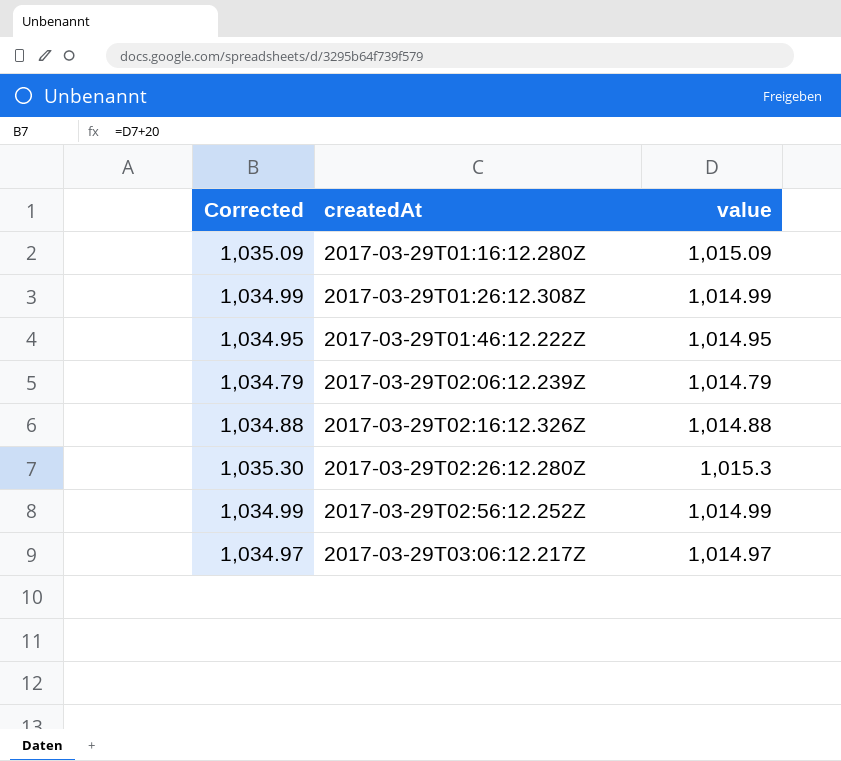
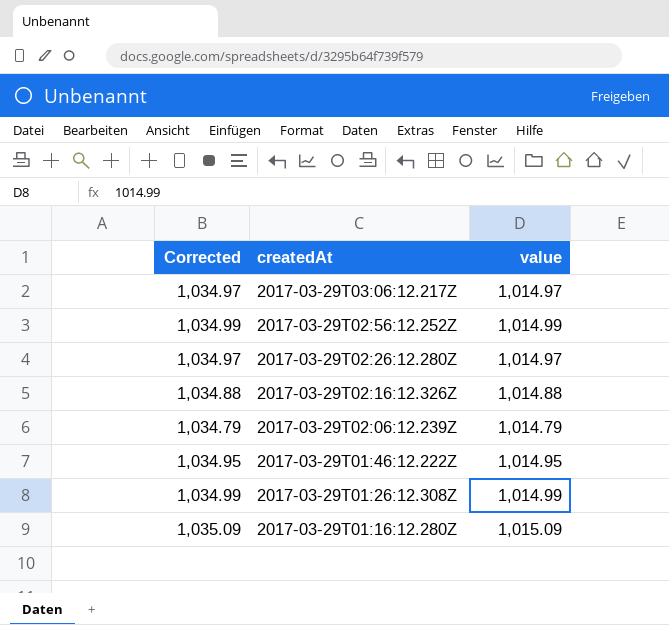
row order: createdAt ascending -> createdAt descending
2017-03-29T02:26:12.280Z | Corrected: 1,035.30 -> 1,034.97
2017-03-29T02:26:12.280Z | value: 1,015.3 -> 1,014.97

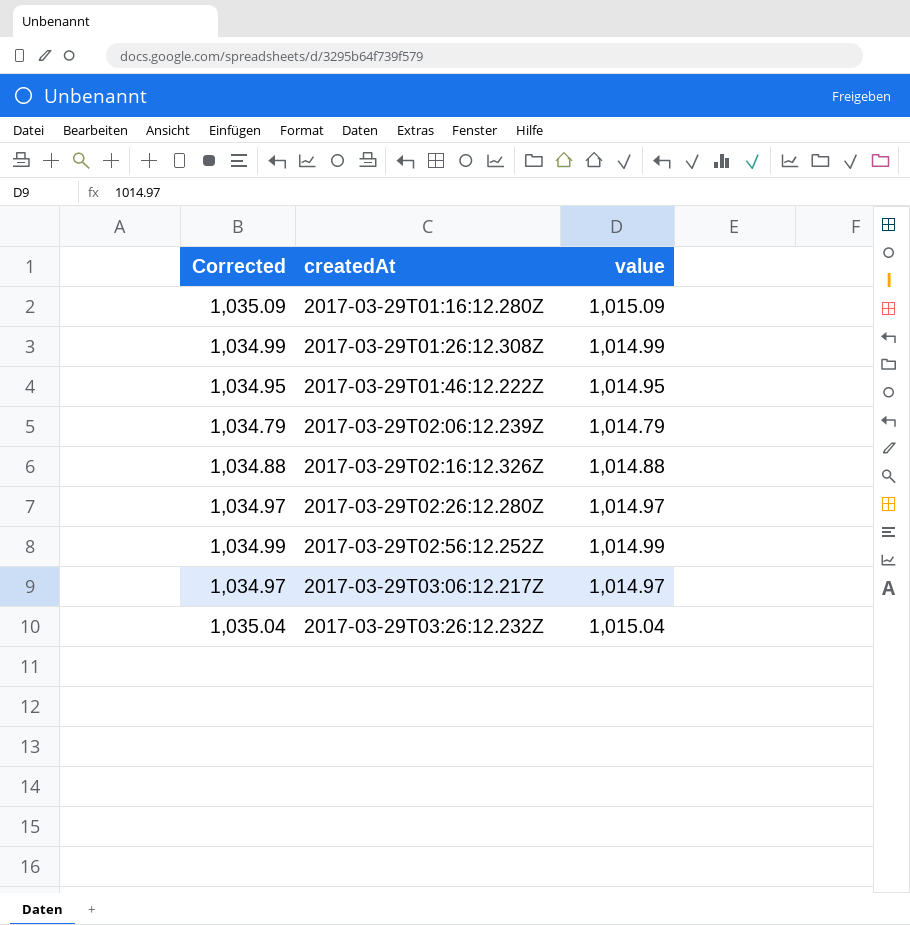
row order: createdAt descending -> createdAt ascending
row 2017-03-29T03:26:12.232Z: none -> 1,035.04 | 1,015.04

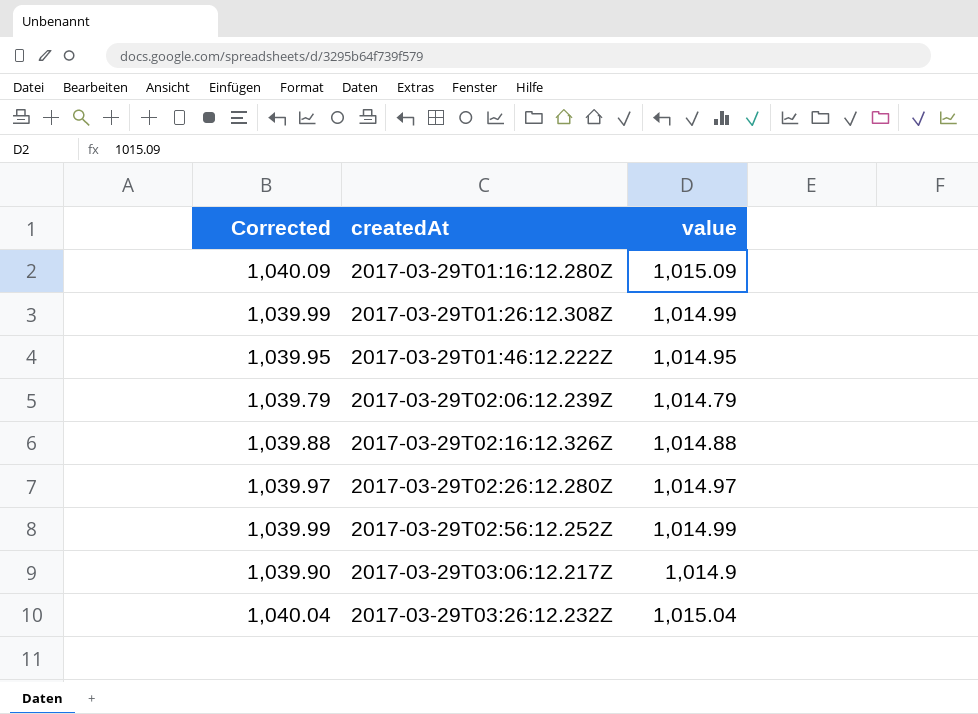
column Corrected | formula: [value] + 20 -> [value] + 25
2017-03-29T03:06:12.217Z | value: 1,014.97 -> 1,014.9

